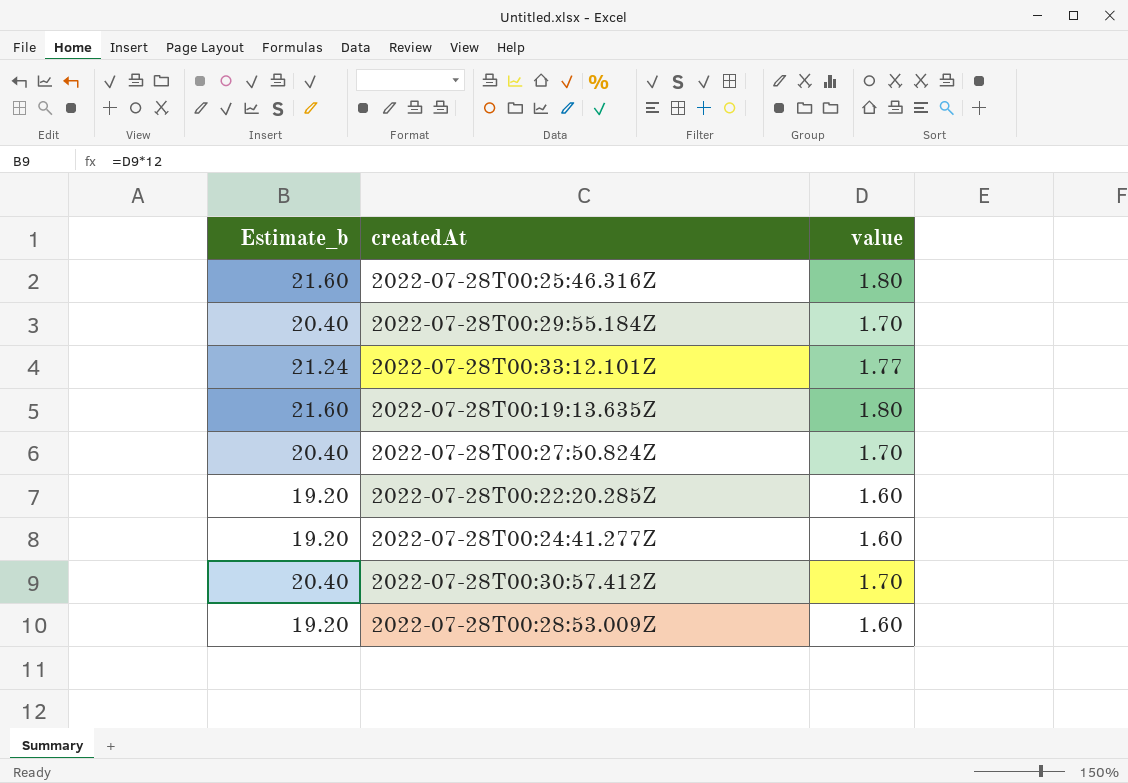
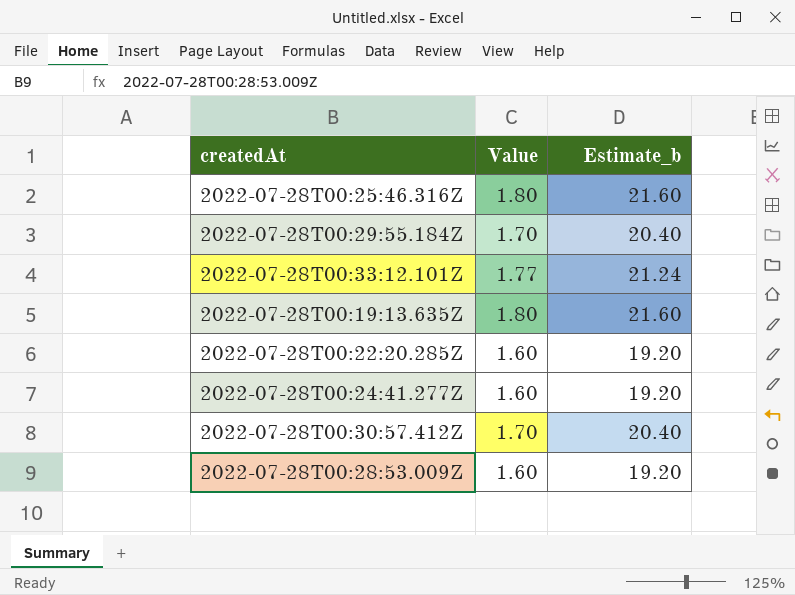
column name: value -> Value
column Estimate_b | position: 1 -> 3
row 2022-07-28T00:27:50.824Z: 20.40 | 1.70 -> none

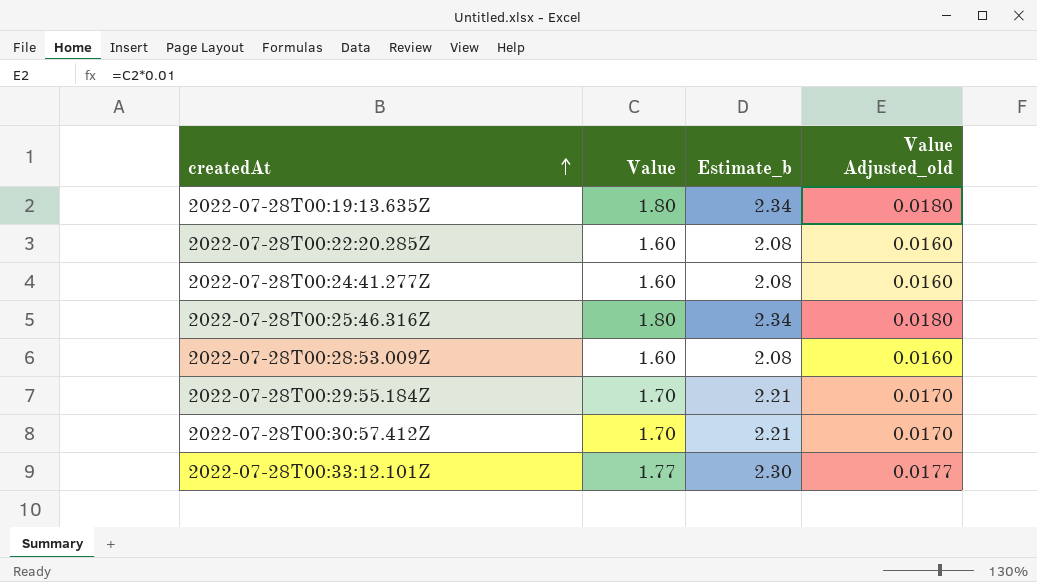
row order: none -> createdAt ascending
column Estimate_b | formula: [Value] * 12 -> [Value] * 1.3
column Value Adjusted_old | formula: none -> [Value] * 0.01

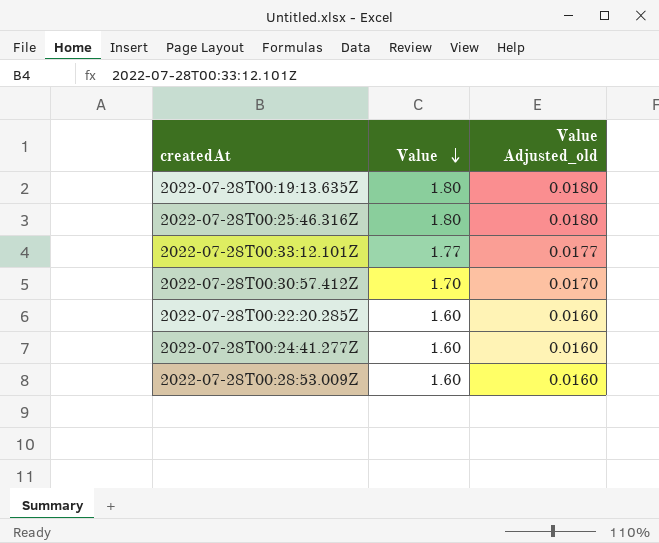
row order: createdAt ascending -> Value descending
column Estimate_b | formula: [Value] * 1.3 -> none
row 2022-07-28T00:29:55.184Z: 1.70 | 2.21 | 0.0170 -> none

